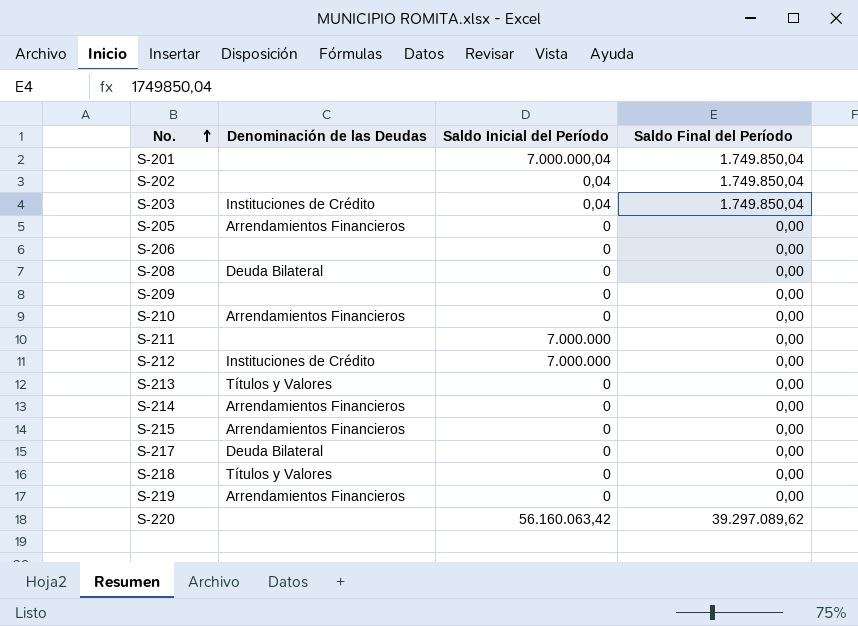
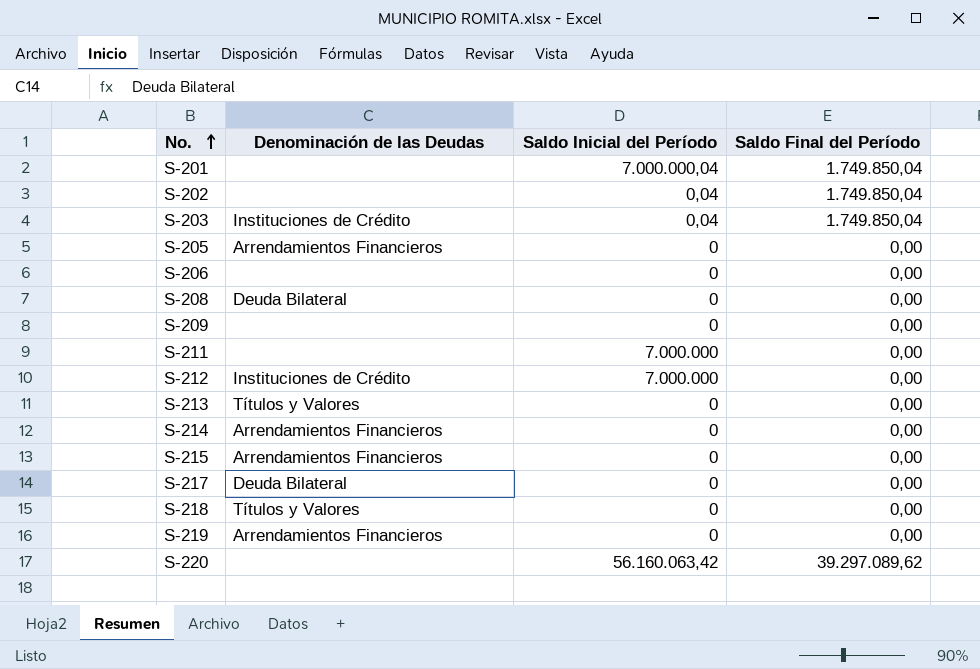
row S-210: Arrendamientos Financieros | 0 | 0,00 -> none

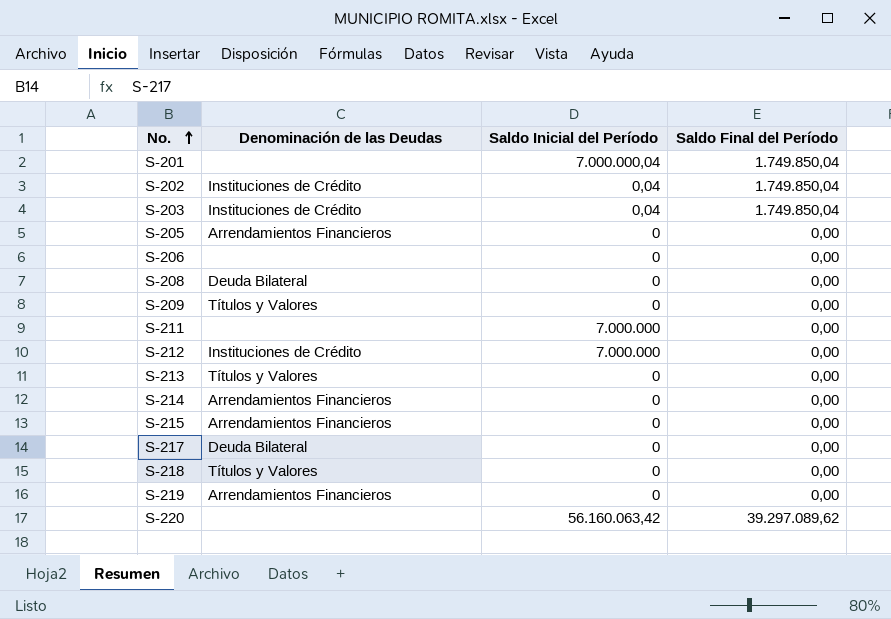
S-202 | Denominación de las Deudas: none -> Instituciones de Crédito
S-209 | Denominación de las Deudas: none -> Títulos y Valores

